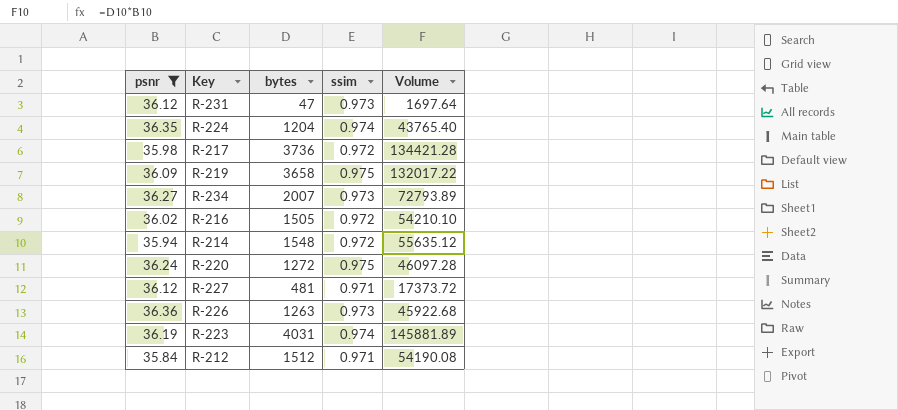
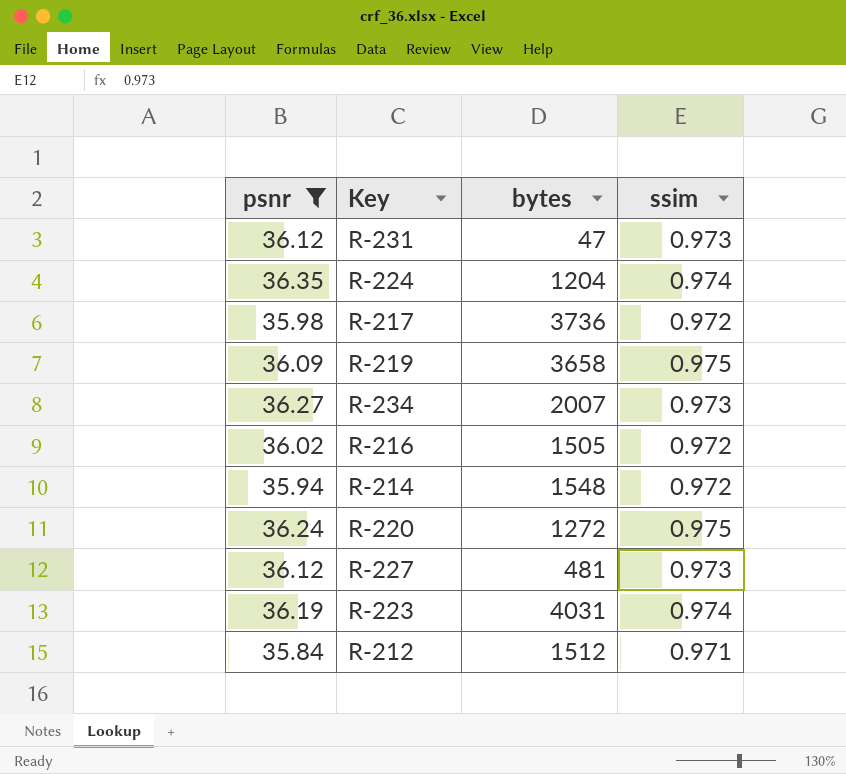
column Volume | formula: [psnr] * [bytes] -> none
row R-226: 36.36 | 1263 | 0.973 | 45922.68 -> none
R-227 | ssim: 0.971 -> 0.973

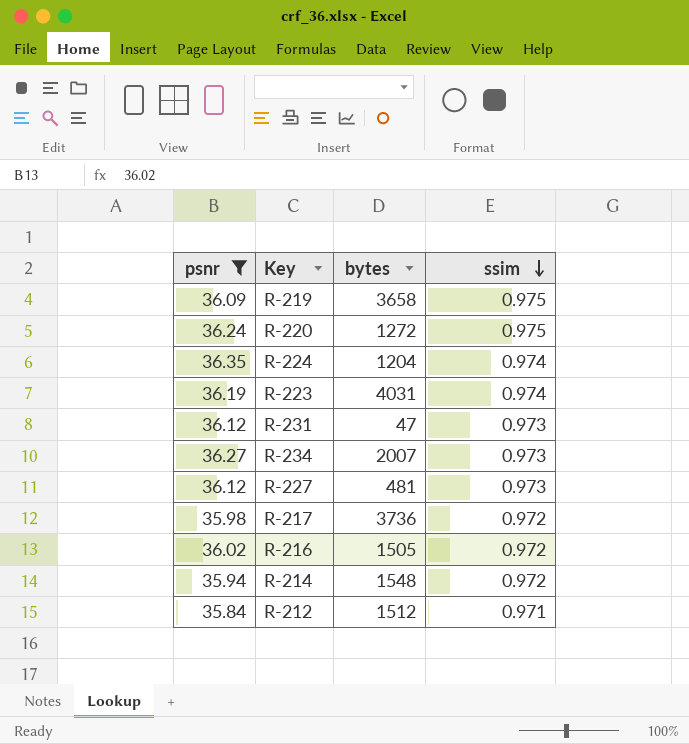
row order: none -> ssim descending

